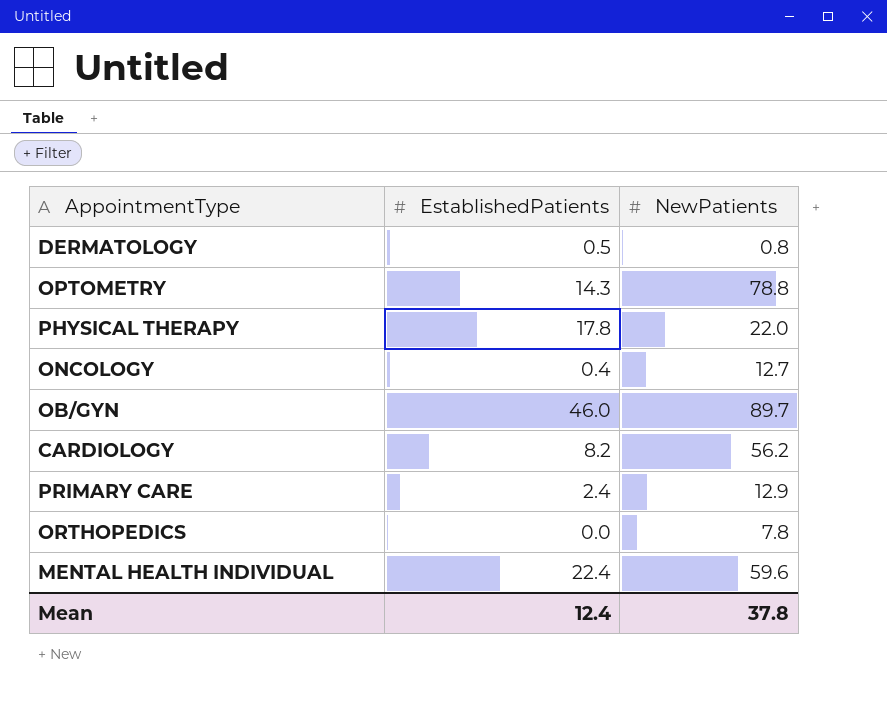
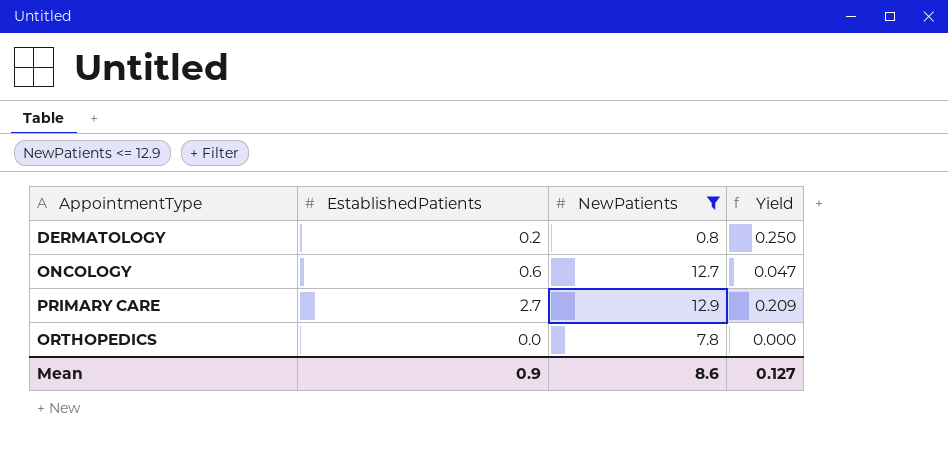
filter: none -> NewPatients <= 12.9
column Yield | formula: none -> [EstablishedPatients] / [NewPatients]
DERMATOLOGY | EstablishedPatients: 0.5 -> 0.2
ONCOLOGY | EstablishedPatients: 0.4 -> 0.6
PRIMARY CARE | EstablishedPatients: 2.4 -> 2.7
Mean | EstablishedPatients: 12.4 -> 0.9
Mean | NewPatients: 37.8 -> 8.6

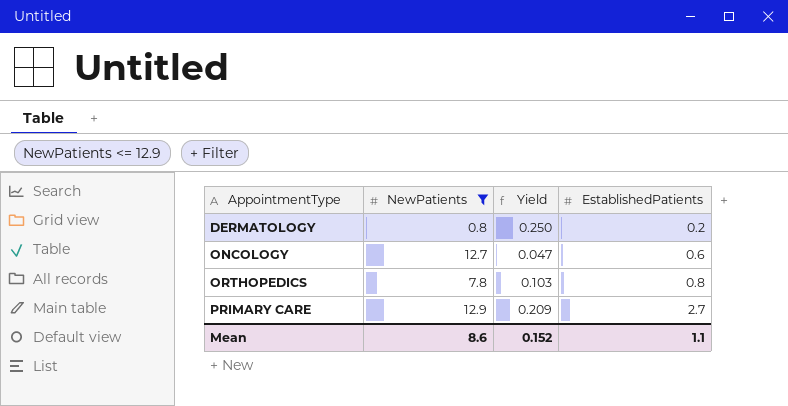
row order: none -> AppointmentType ascending
column EstablishedPatients | position: 2 -> 4
ORTHOPEDICS | Yield: 0.000 -> 0.103
ORTHOPEDICS | EstablishedPatients: 0.0 -> 0.8
Mean | Yield: 0.127 -> 0.152
Mean | EstablishedPatients: 0.9 -> 1.1

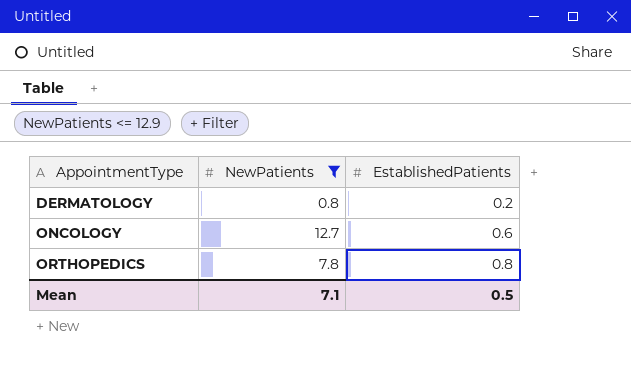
column Yield | formula: [EstablishedPatients] / [NewPatients] -> none
row PRIMARY CARE: 12.9 | 0.209 | 2.7 -> none
Mean | NewPatients: 8.6 -> 7.1
Mean | EstablishedPatients: 1.1 -> 0.5

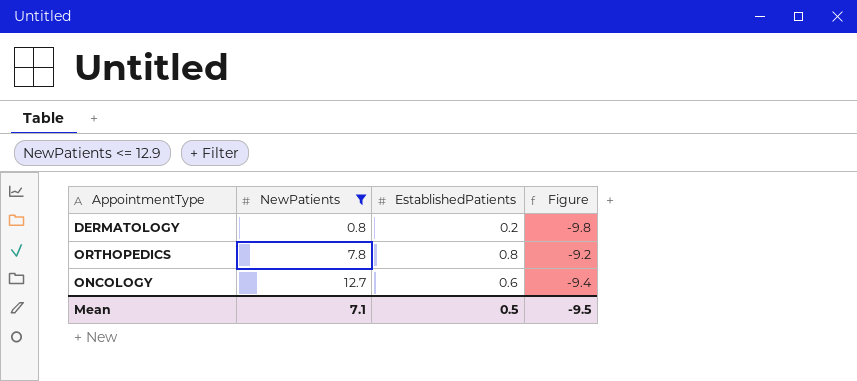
row order: AppointmentType ascending -> NewPatients ascending
column Figure | formula: none -> [EstablishedPatients] - 10

